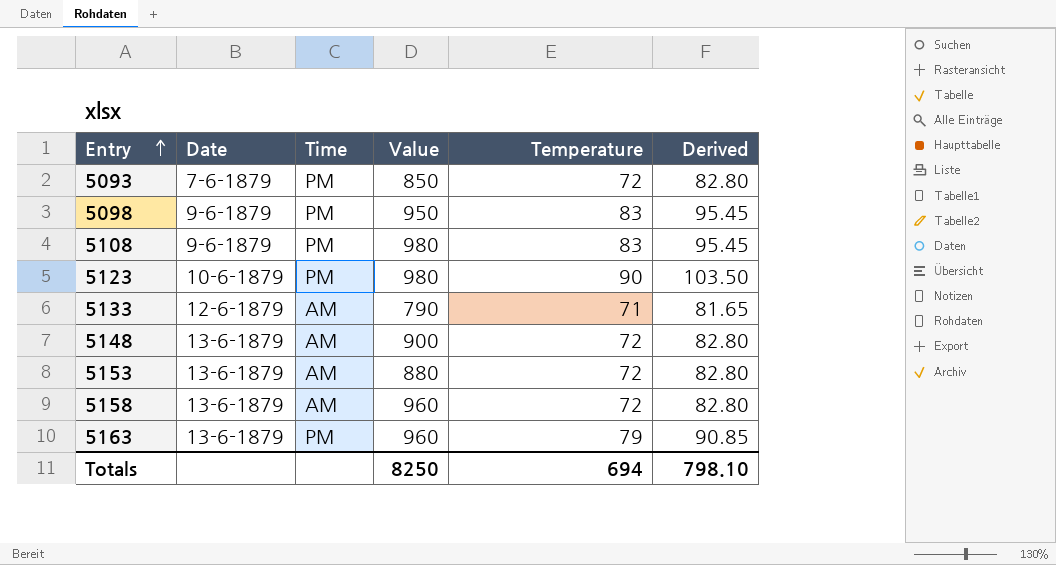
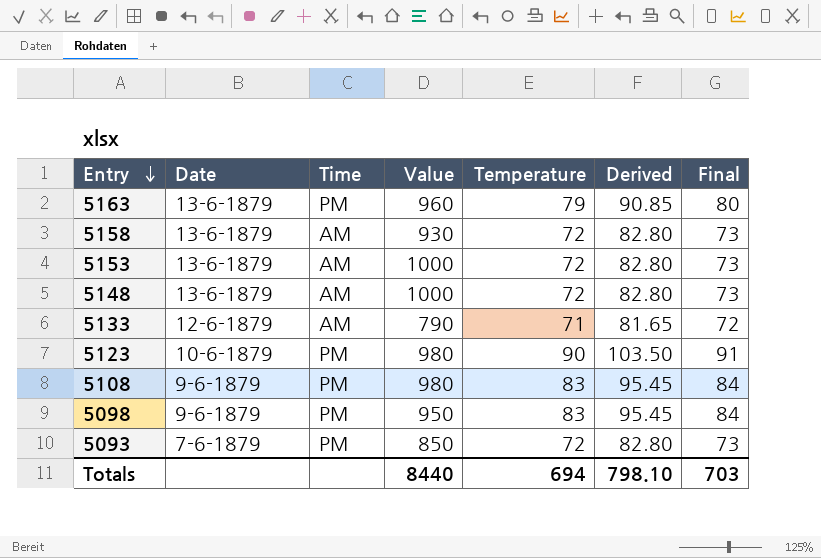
row order: Entry ascending -> Entry descending
column Final | formula: none -> [Temperature] + 1
5158 | Value: 960 -> 930
5153 | Value: 880 -> 1000
5148 | Value: 900 -> 1000
Totals | Value: 8250 -> 8440

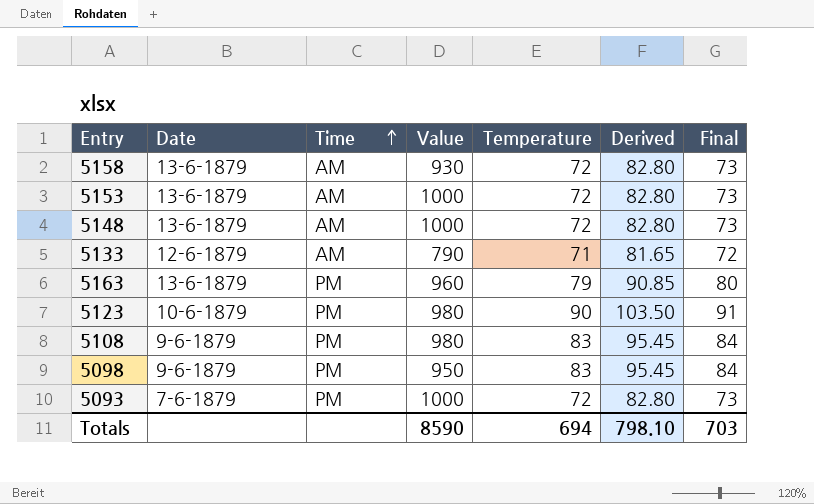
row order: Entry descending -> Time ascending
5093 | Value: 850 -> 1000
Totals | Value: 8440 -> 8590

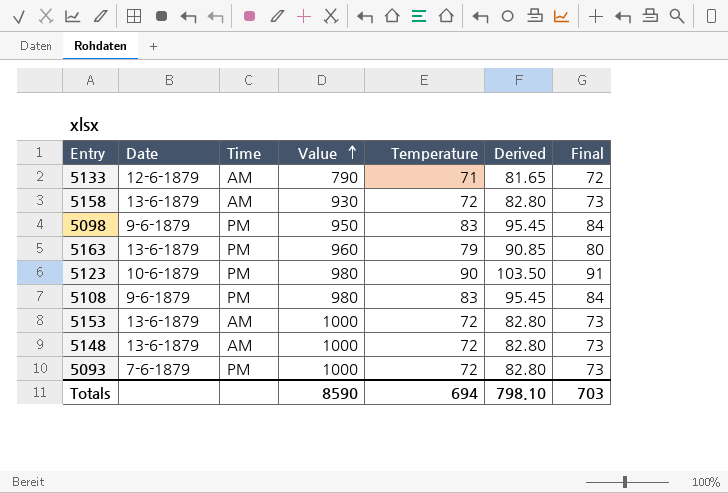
row order: Time ascending -> Value ascending

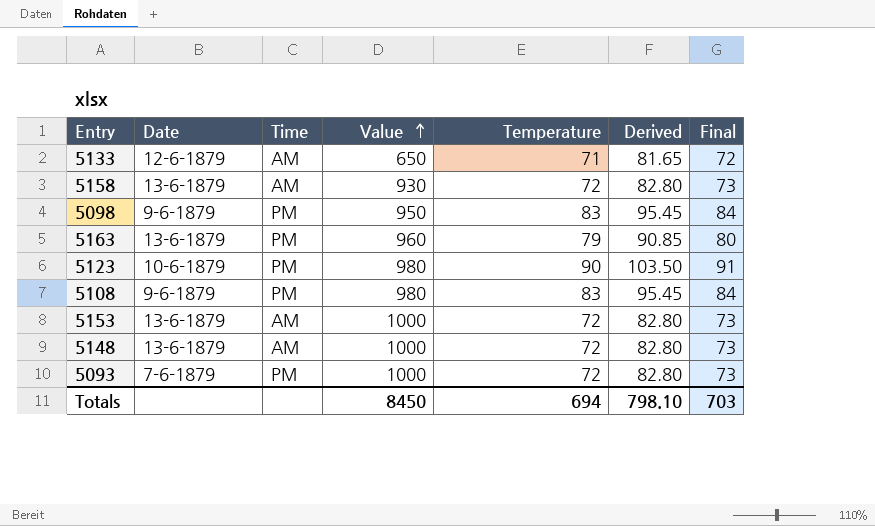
5133 | Value: 790 -> 650
Totals | Value: 8590 -> 8450

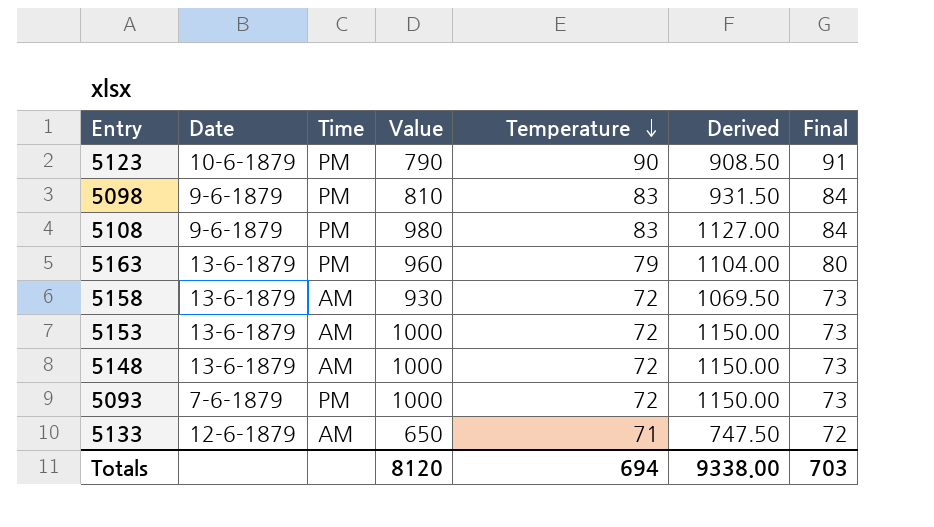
row order: Value ascending -> Temperature descending
column Derived | formula: [Temperature] * 1.15 -> [Value] * 1.15
5123 | Value: 980 -> 790
5098 | Value: 950 -> 810
Totals | Value: 8450 -> 8120
Totals | Derived: 798.10 -> 9338.00

